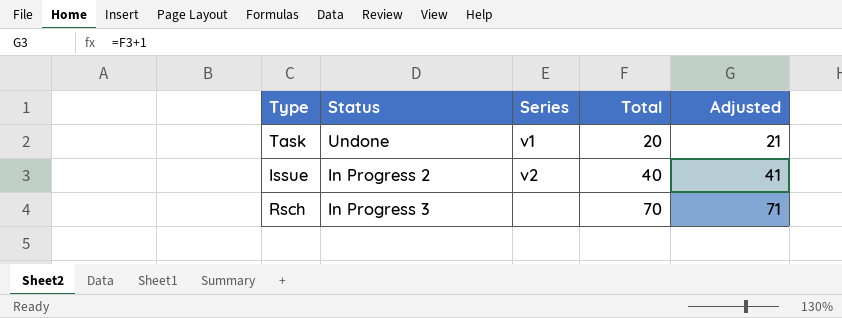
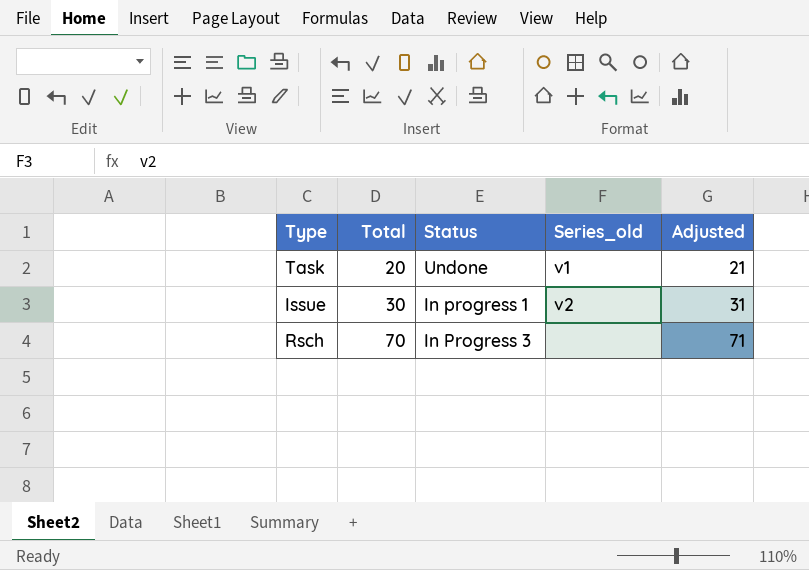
column Total | position: 4 -> 2
column name: Series -> Series_old
Issue | Total: 40 -> 30
Issue | Status: In Progress 2 -> In progress 1
Issue | Adjusted: 41 -> 31

